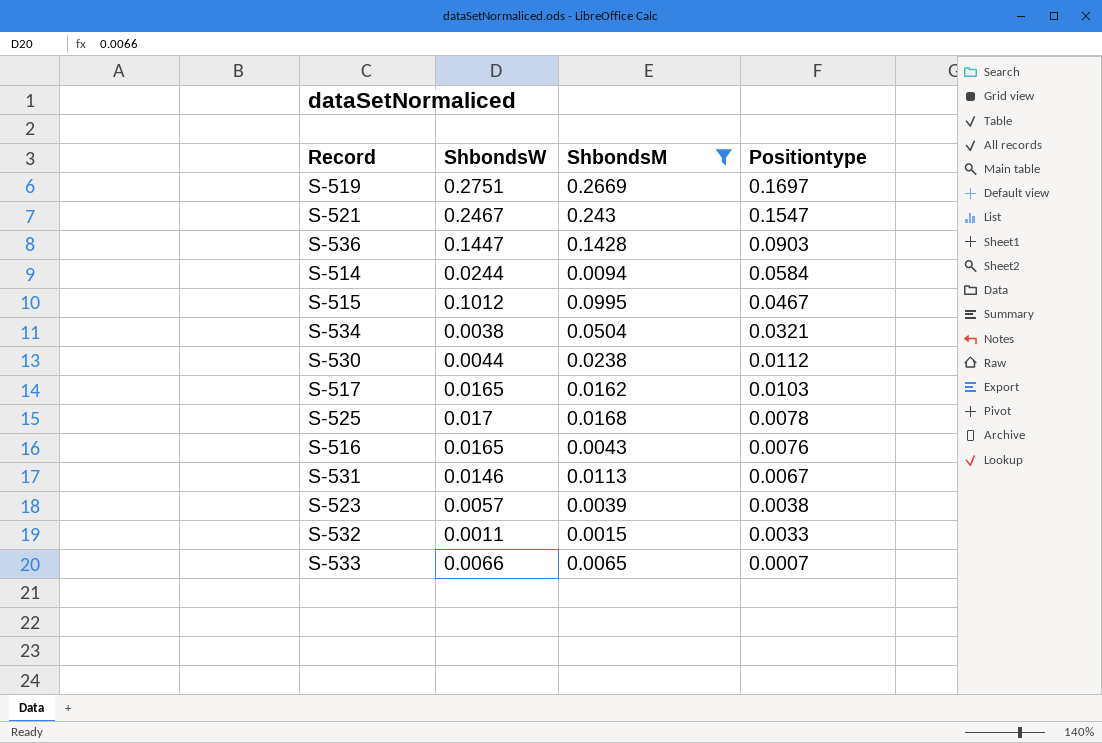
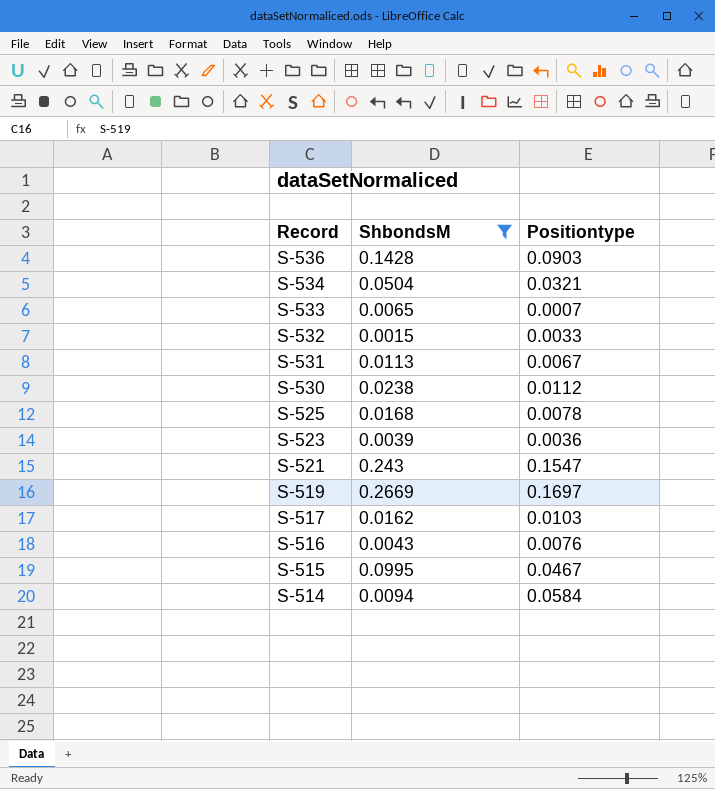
row order: Positiontype descending -> Record descending
column ShbondsW | position: 2 -> none
S-523 | Positiontype: 0.0038 -> 0.0036

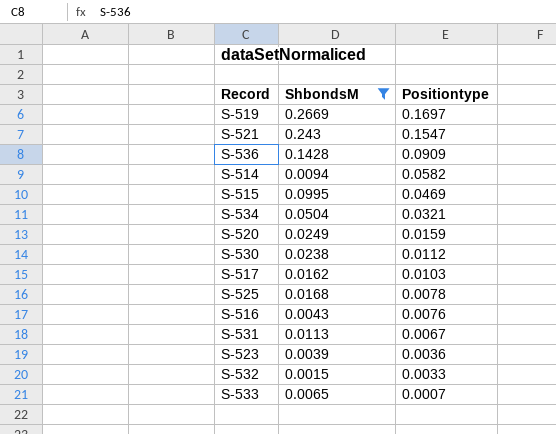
row order: Record descending -> Positiontype descending
S-536 | Positiontype: 0.0903 -> 0.0909
S-514 | Positiontype: 0.0584 -> 0.0582
S-515 | Positiontype: 0.0467 -> 0.0469
row S-520: none -> 0.0249 | 0.0159

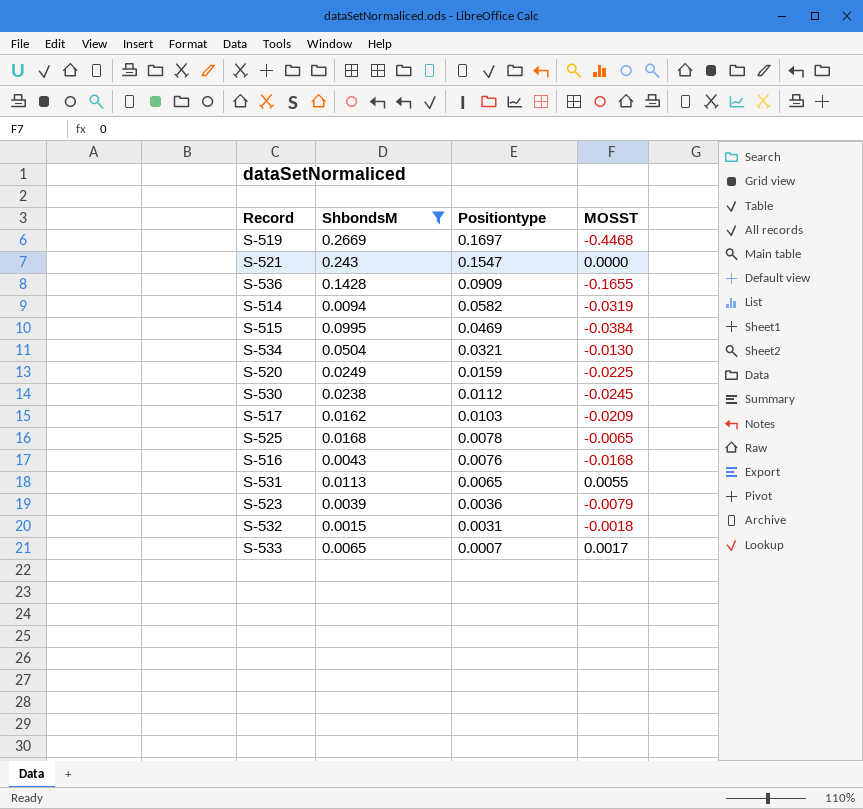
column MOSST | position: none -> 4
S-531 | Positiontype: 0.0067 -> 0.0065
S-532 | Positiontype: 0.0033 -> 0.0031

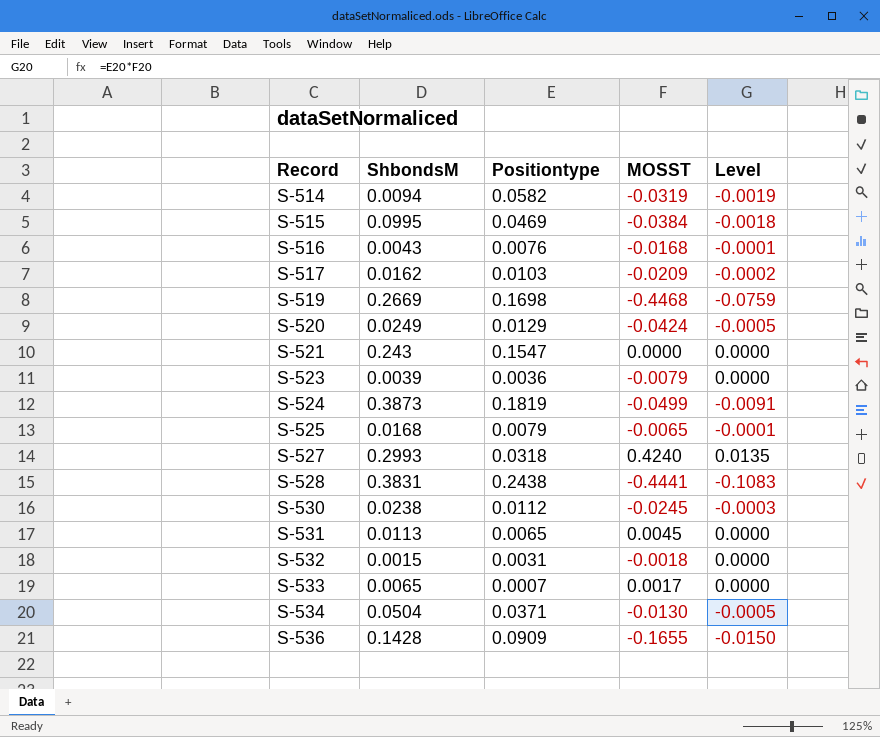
filter: ShbondsM <= 0.2669 -> none
row order: Positiontype descending -> Record ascending
column Level | formula: none -> [Positiontype] * [MOSST]
S-519 | Positiontype: 0.1697 -> 0.1698
S-520 | Positiontype: 0.0159 -> 0.0129
S-520 | MOSST: -0.0225 -> -0.0424
S-525 | Positiontype: 0.0078 -> 0.0079
S-531 | MOSST: 0.0055 -> 0.0045
S-534 | Positiontype: 0.0321 -> 0.0371

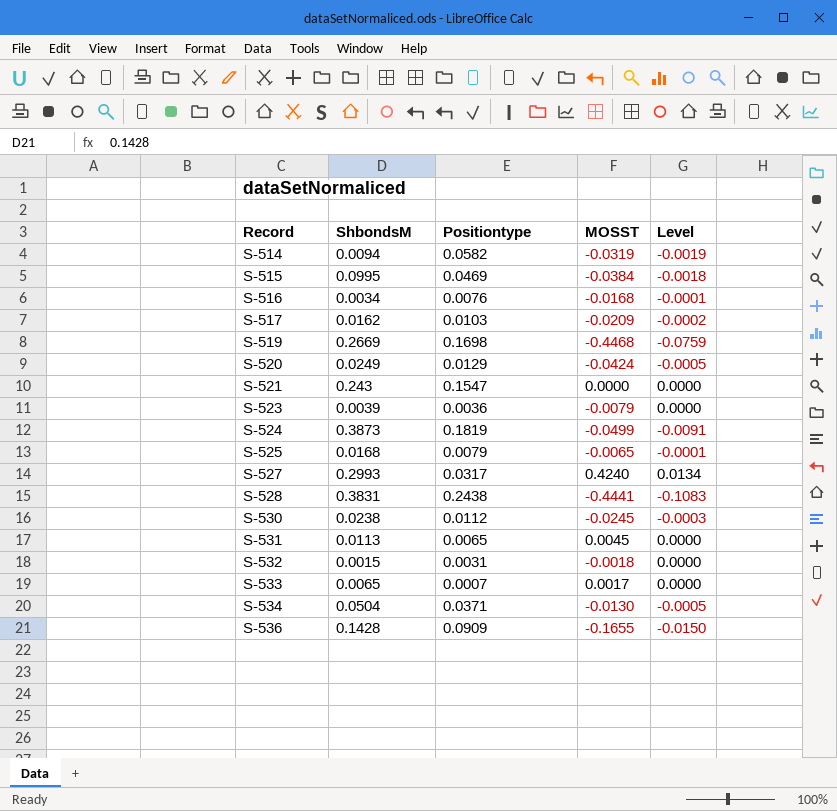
S-516 | ShbondsM: 0.0043 -> 0.0034
S-527 | Positiontype: 0.0318 -> 0.0317
S-527 | Level: 0.0135 -> 0.0134

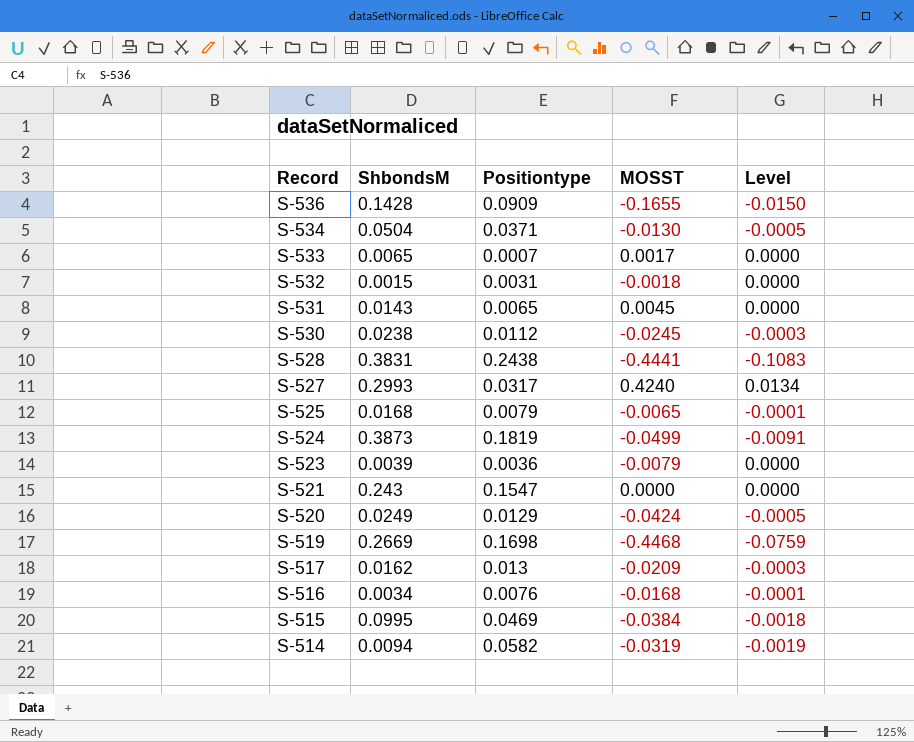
row order: Record ascending -> Record descending
S-531 | ShbondsM: 0.0113 -> 0.0143
S-517 | Positiontype: 0.0103 -> 0.013
S-517 | Level: -0.0002 -> -0.0003

